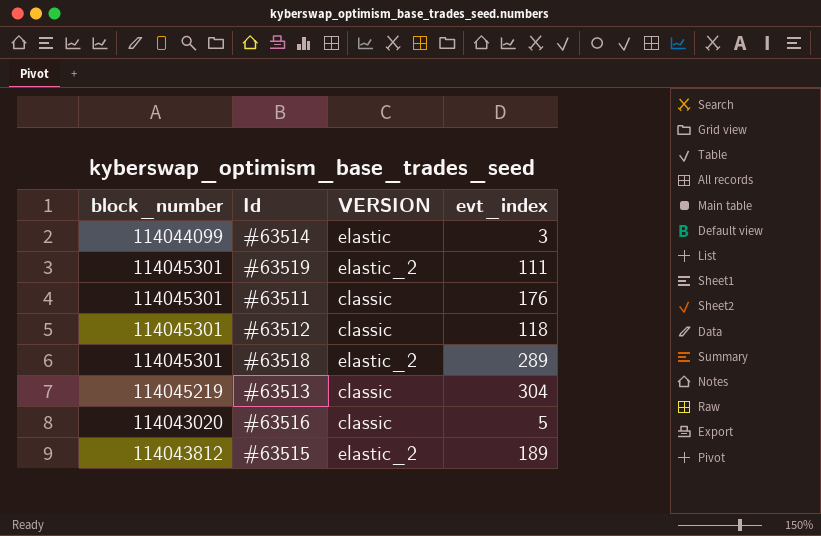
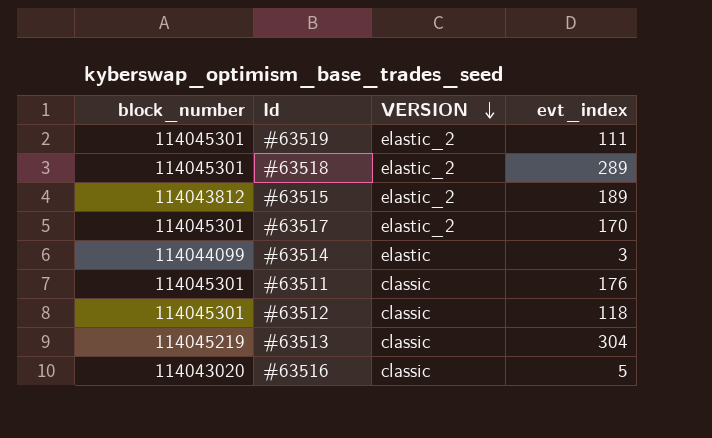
row order: none -> VERSION descending
row #63517: none -> 114045301 | elastic_2 | 170

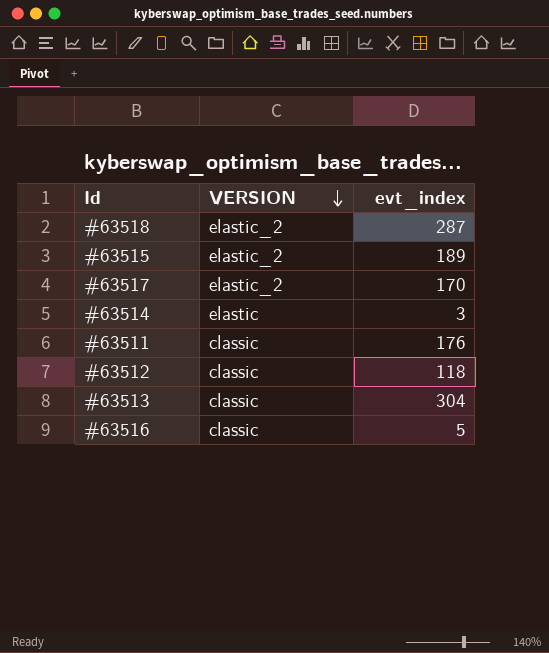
column block_number | position: 1 -> none
row #63519: 114045301 | elastic_2 | 111 -> none
#63518 | evt_index: 289 -> 287

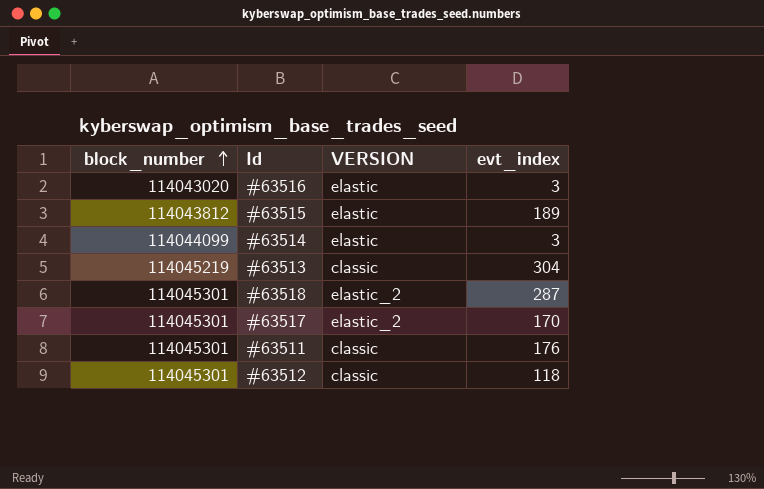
row order: VERSION descending -> block_number ascending
column block_number | position: none -> 1
#63516 | VERSION: classic -> elastic
#63516 | evt_index: 5 -> 3
#63515 | VERSION: elastic_2 -> elastic

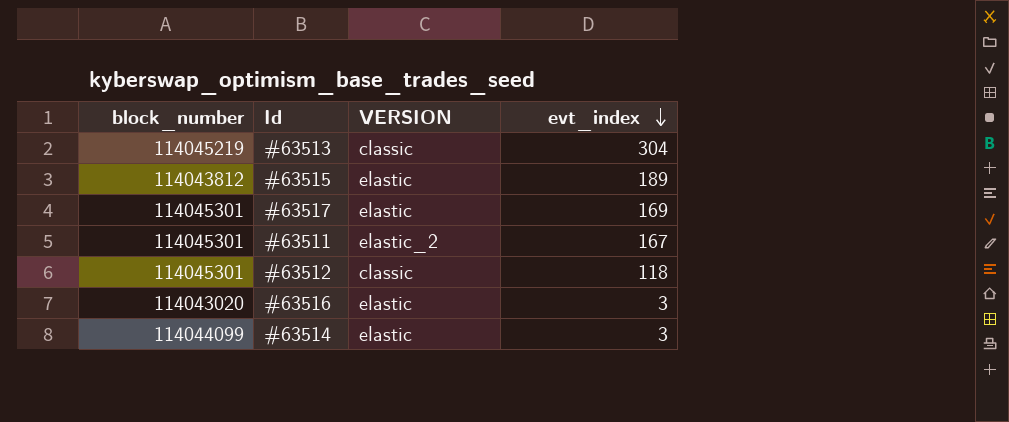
row order: block_number ascending -> evt_index descending
row #63518: 114045301 | elastic_2 | 287 -> none
#63517 | VERSION: elastic_2 -> elastic
#63517 | evt_index: 170 -> 169
#63511 | VERSION: classic -> elastic_2
#63511 | evt_index: 176 -> 167

